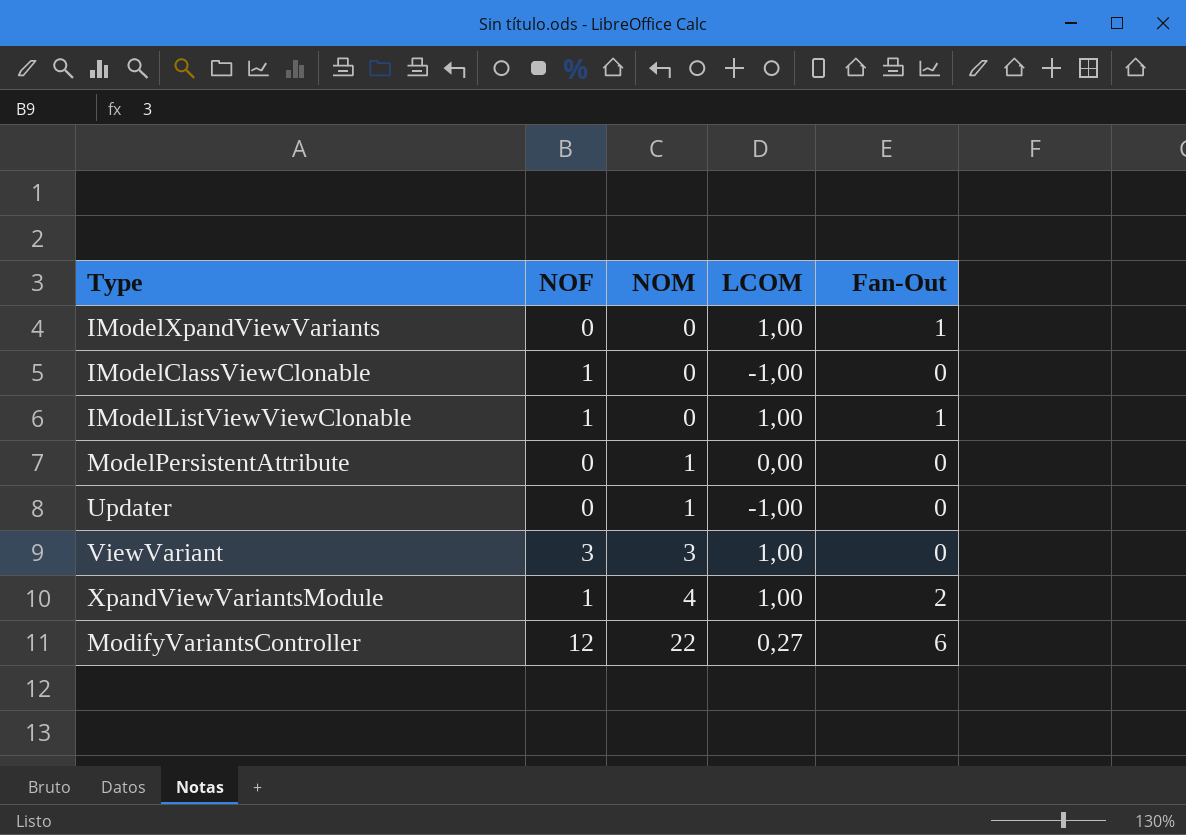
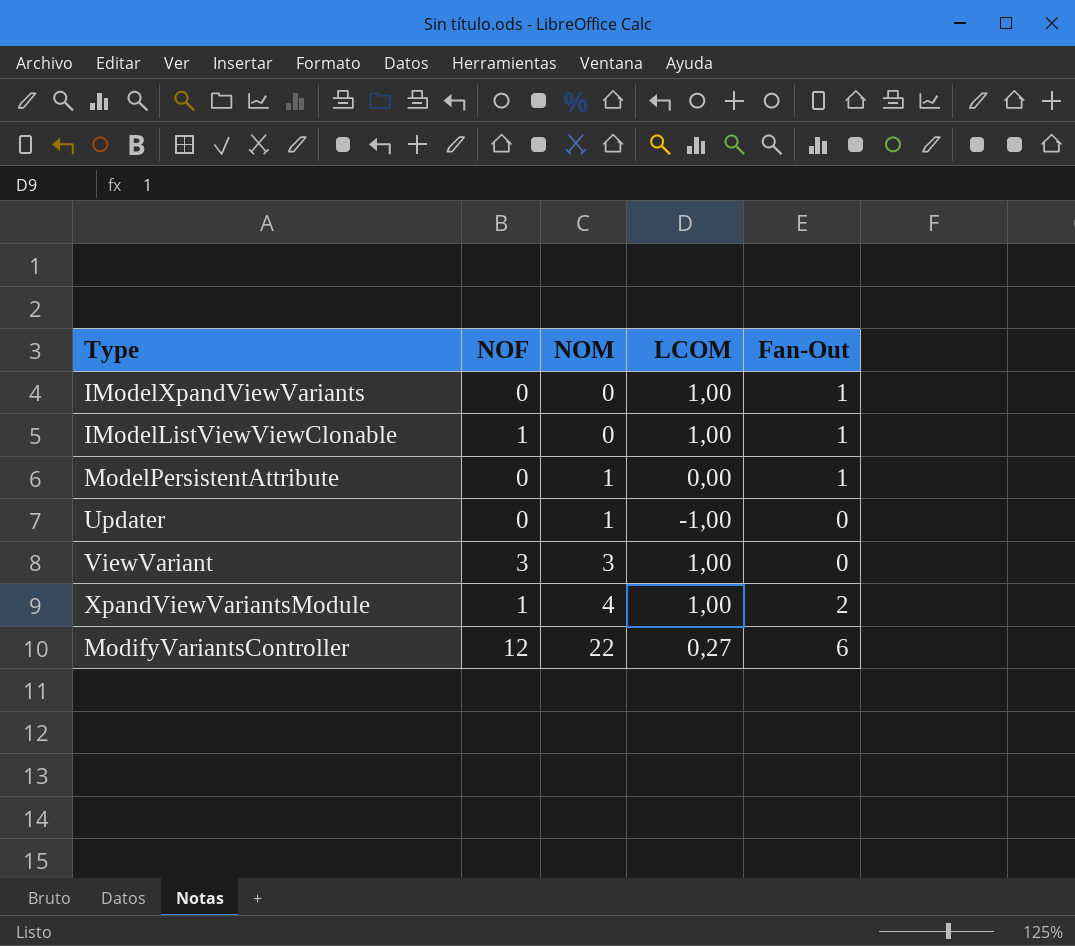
row IModelClassViewClonable: 1 | 0 | -1,00 | 0 -> none
ModelPersistentAttribute | Fan-Out: 0 -> 1

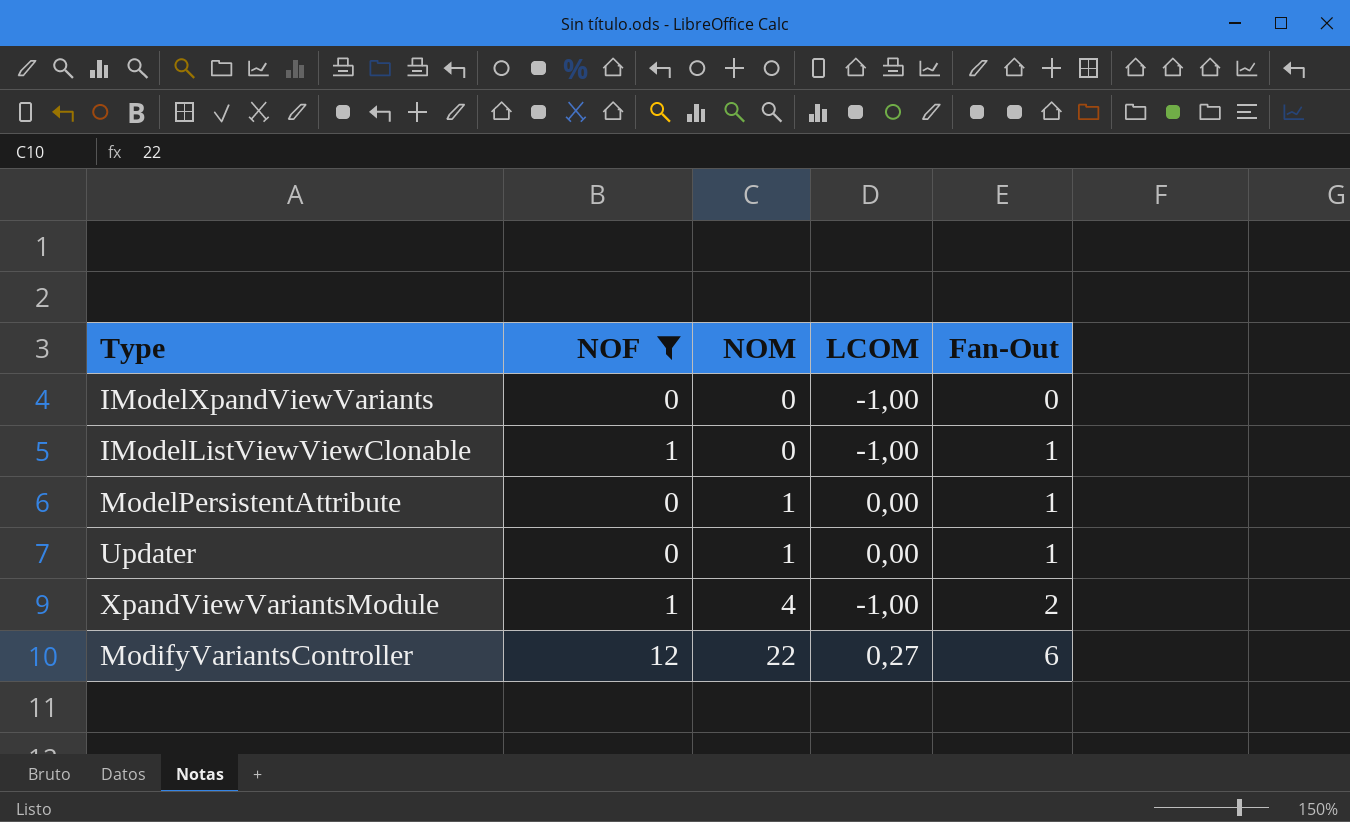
filter: none -> NOF != 3
IModelXpandViewVariants | LCOM: 1,00 -> -1,00
IModelXpandViewVariants | Fan-Out: 1 -> 0
IModelListViewViewClonable | LCOM: 1,00 -> -1,00
Updater | LCOM: -1,00 -> 0,00
Updater | Fan-Out: 0 -> 1
XpandViewVariantsModule | LCOM: 1,00 -> -1,00

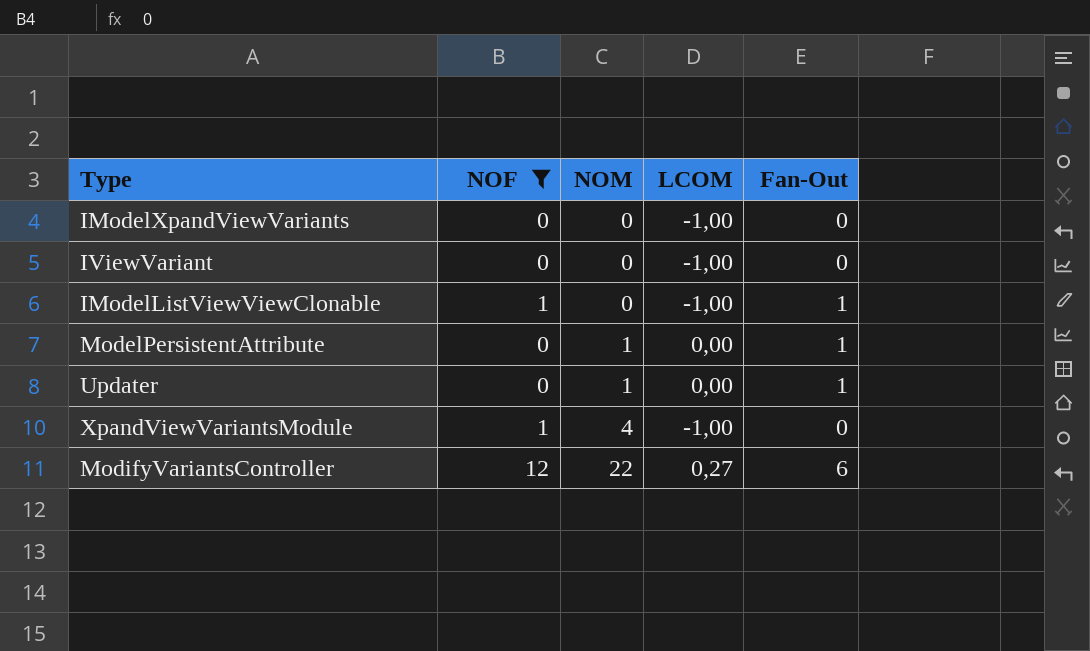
row IViewVariant: none -> 0 | 0 | -1,00 | 0
XpandViewVariantsModule | Fan-Out: 2 -> 0

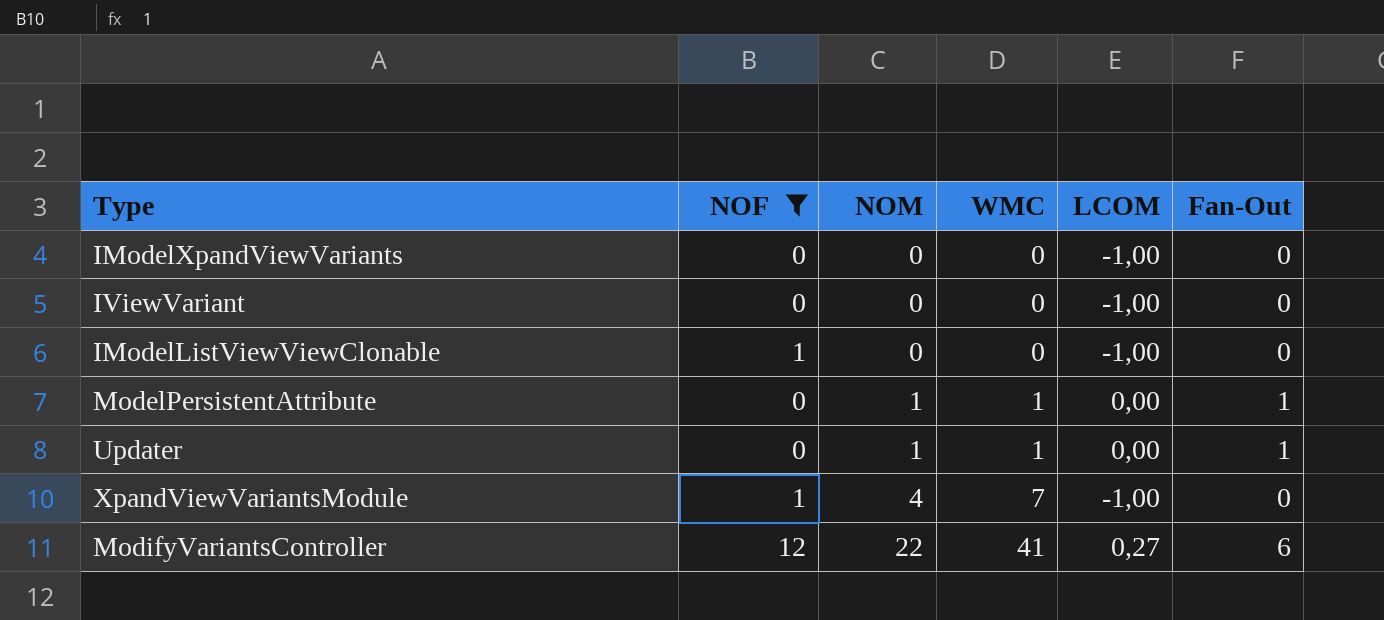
column WMC | position: none -> 4
IModelListViewViewClonable | Fan-Out: 1 -> 0

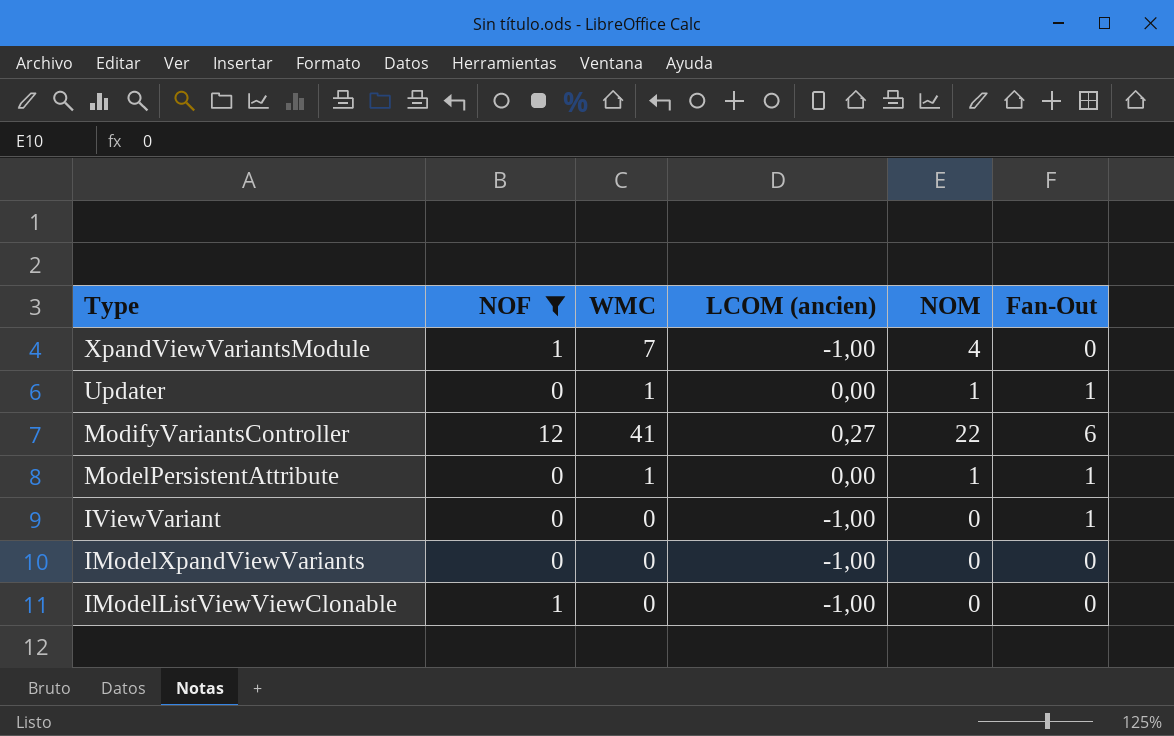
row order: NOM ascending -> Type descending
column name: LCOM -> LCOM (ancien)
column NOM | position: 3 -> 5
IViewVariant | Fan-Out: 0 -> 1

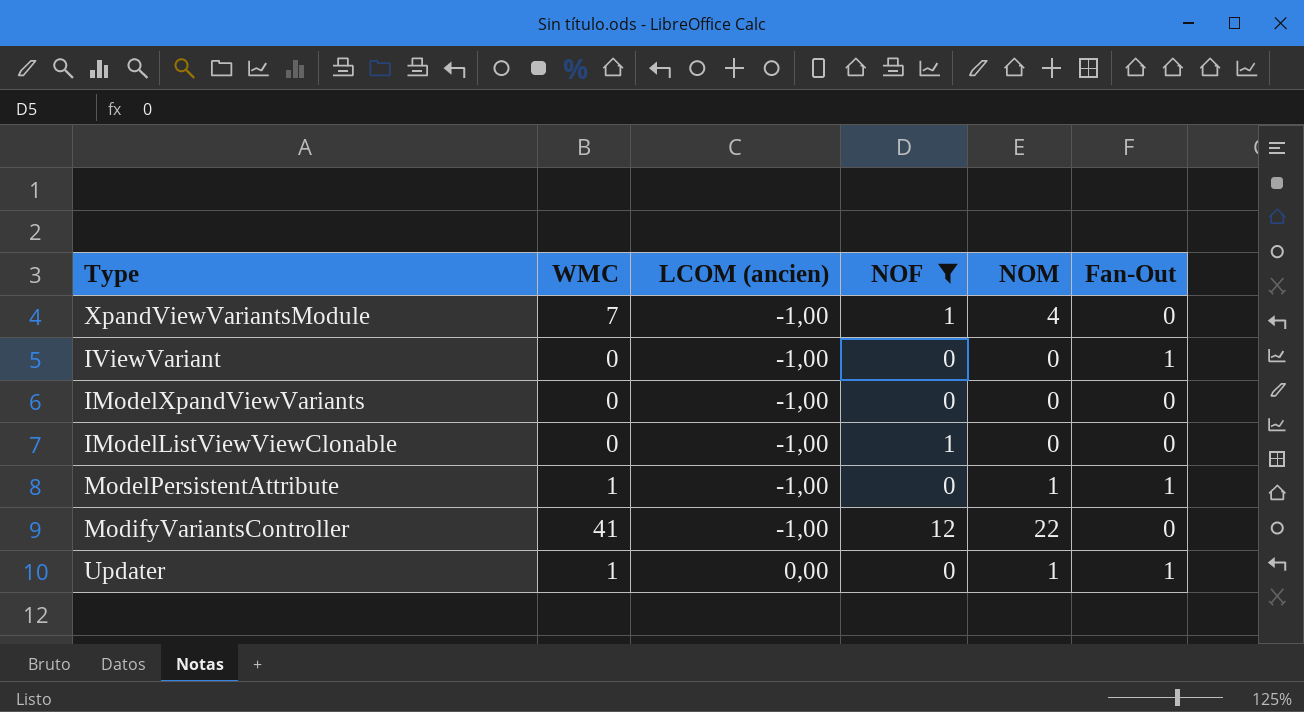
row order: Type descending -> LCOM (ancien) ascending
column NOF | position: 2 -> 4
ModelPersistentAttribute | LCOM (ancien): 0,00 -> -1,00
ModifyVariantsController | LCOM (ancien): 0,27 -> -1,00
ModifyVariantsController | Fan-Out: 6 -> 0

